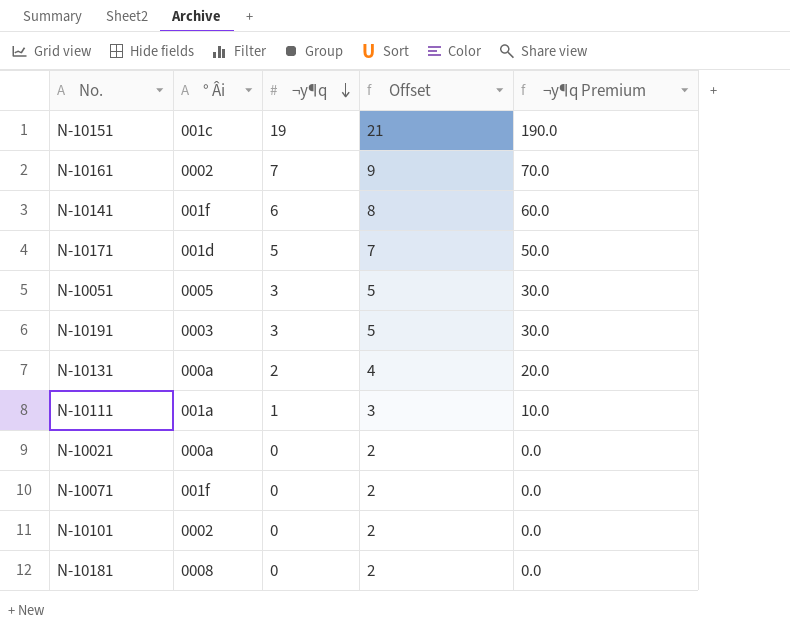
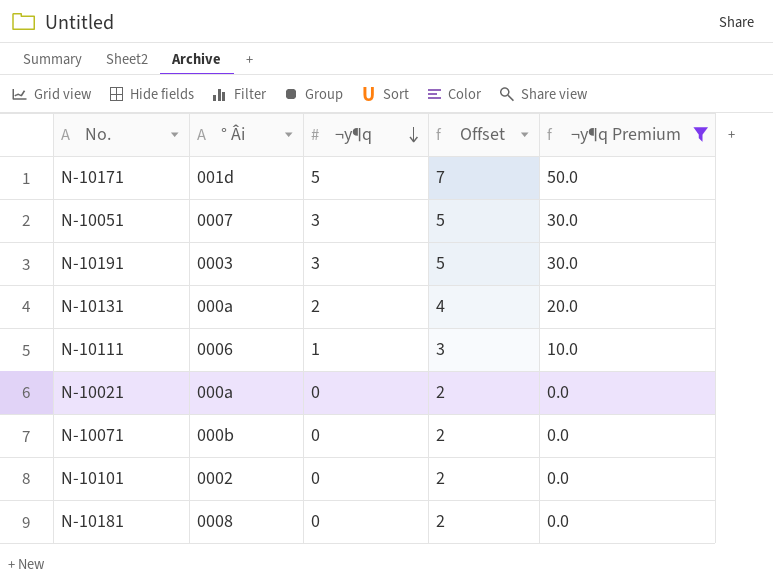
filter: none -> ¬y¶q Premium <= 50.0
N-10051 | ° Âi: 0005 -> 0007
N-10111 | ° Âi: 001a -> 0006
N-10071 | ° Âi: 001f -> 000b

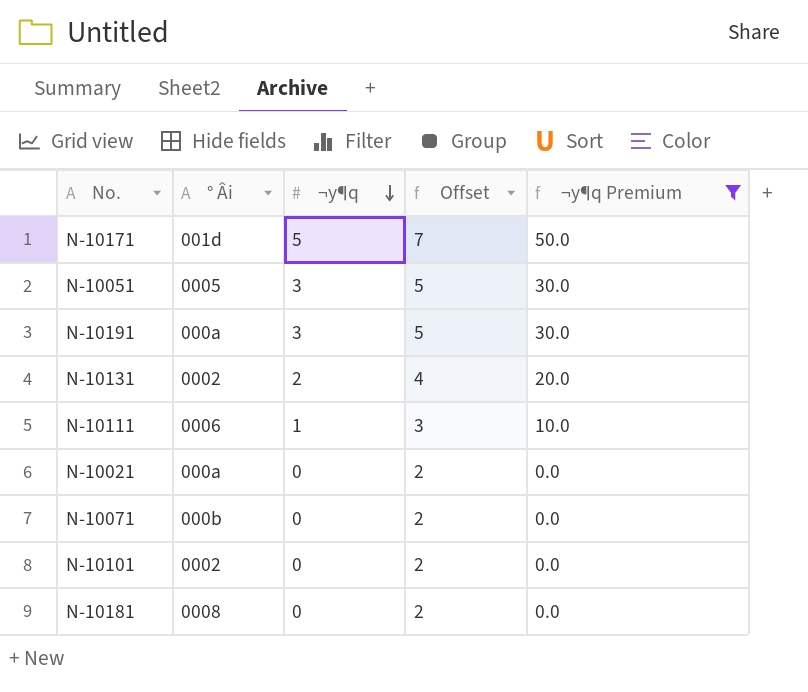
N-10051 | ° Âi: 0007 -> 0005
N-10191 | ° Âi: 0003 -> 000a
N-10131 | ° Âi: 000a -> 0002

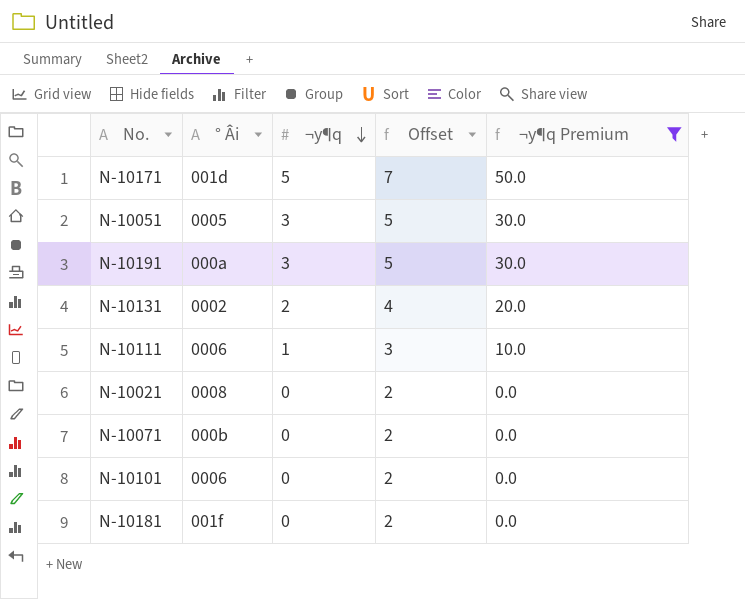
N-10021 | ° Âi: 000a -> 0008
N-10101 | ° Âi: 0002 -> 0006
N-10181 | ° Âi: 0008 -> 001f

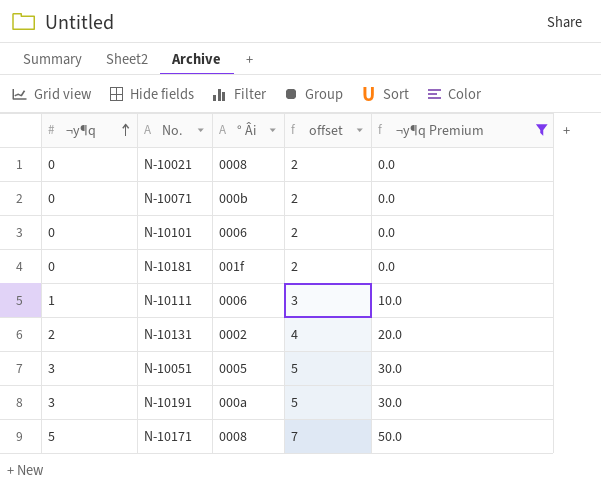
row order: ¬y¶q descending -> ¬y¶q ascending
column ¬y¶q | position: 3 -> 1
column name: Offset -> offset
N-10171 | ° Âi: 001d -> 0008

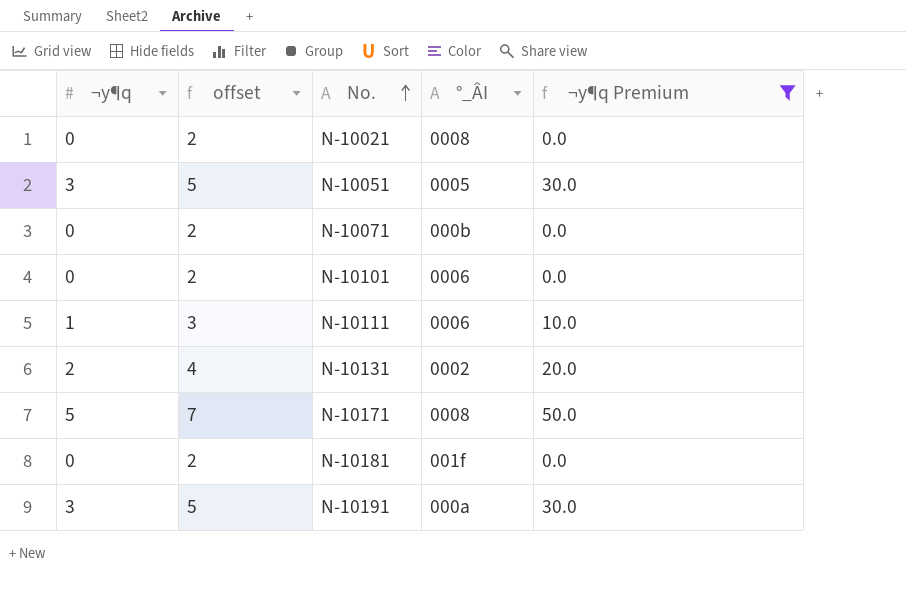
row order: ¬y¶q ascending -> No. ascending
column offset | position: 4 -> 2
column name: ° Âi -> °_ÂI

